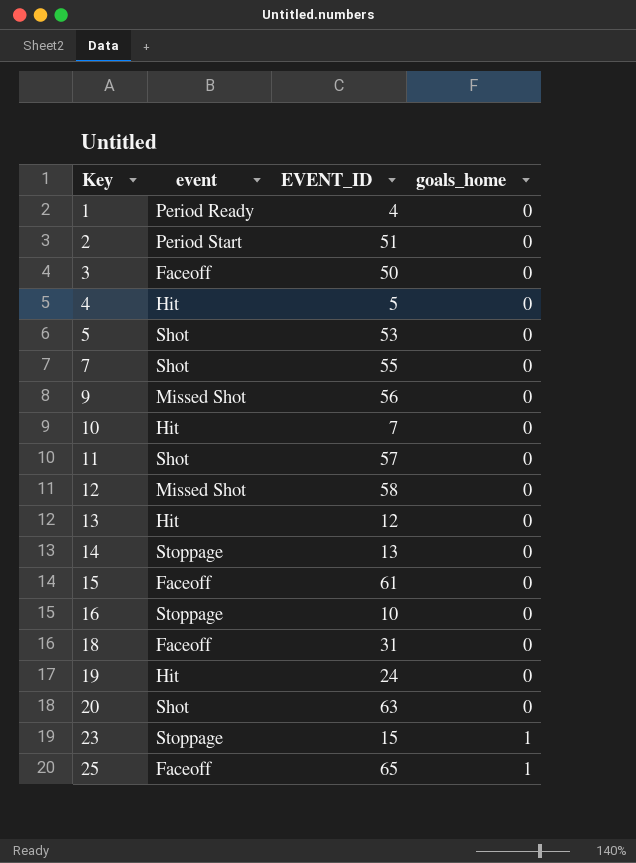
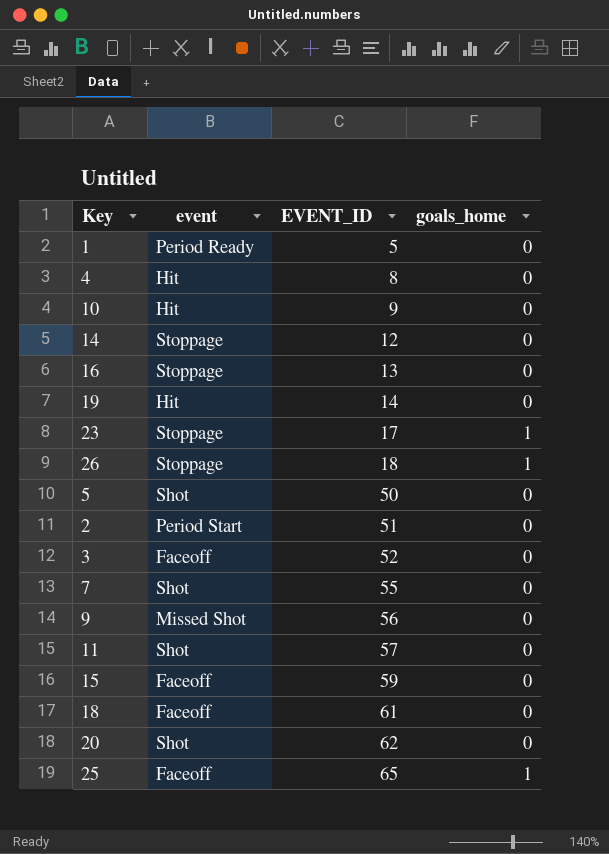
row order: Key ascending -> EVENT_ID ascending
row 12: Missed Shot | 58 | 0 -> none
row 13: Hit | 12 | 0 -> none
1 | EVENT_ID: 4 -> 5
4 | EVENT_ID: 5 -> 8
10 | EVENT_ID: 7 -> 9
14 | EVENT_ID: 13 -> 12
16 | EVENT_ID: 10 -> 13
19 | EVENT_ID: 24 -> 14
23 | EVENT_ID: 15 -> 17
row 26: none -> Stoppage | 18 | 1
5 | EVENT_ID: 53 -> 50
3 | EVENT_ID: 50 -> 52
15 | EVENT_ID: 61 -> 59
18 | EVENT_ID: 31 -> 61
20 | EVENT_ID: 63 -> 62

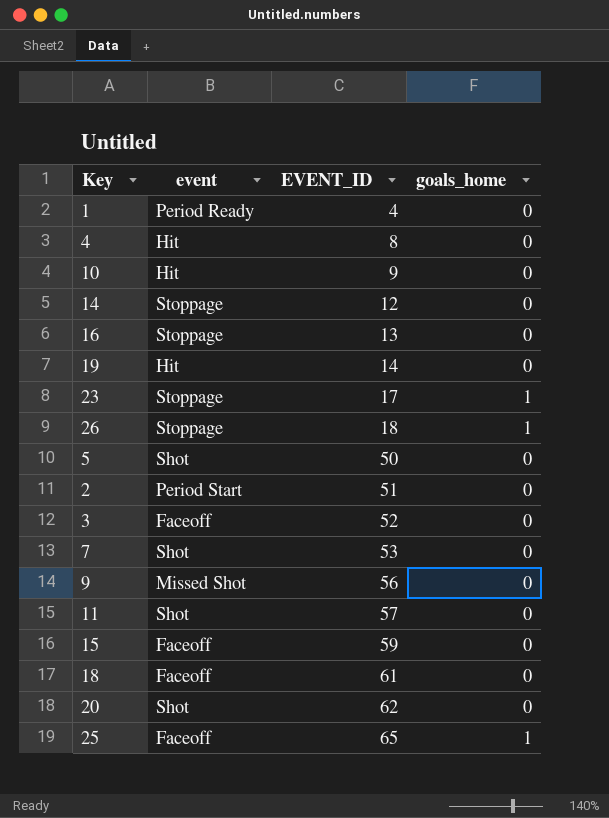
1 | EVENT_ID: 5 -> 4
7 | EVENT_ID: 55 -> 53

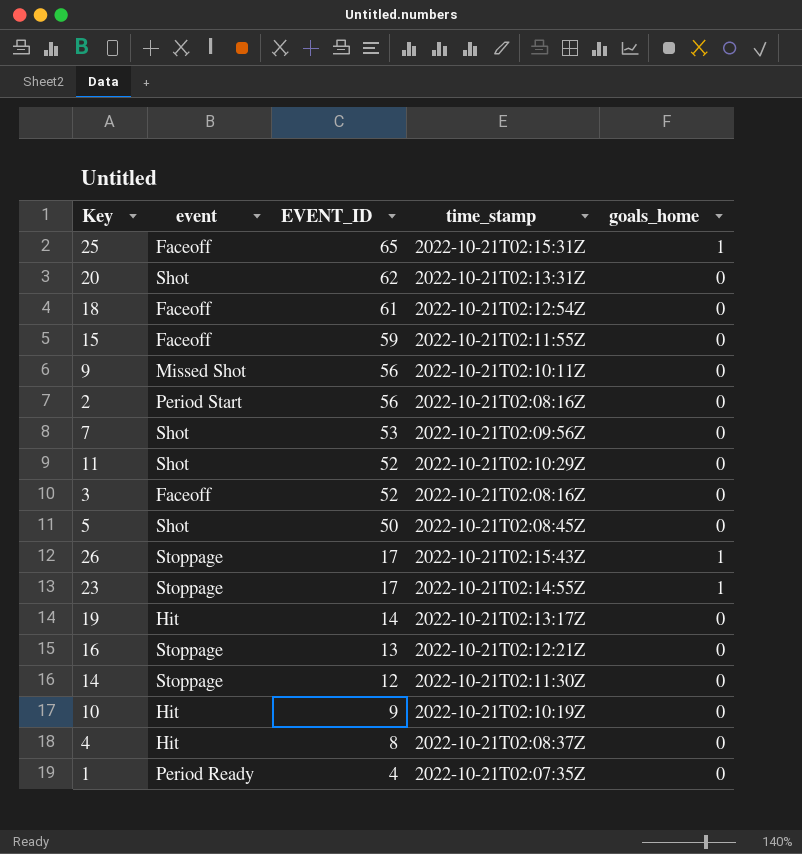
row order: EVENT_ID ascending -> EVENT_ID descending
column time_stamp | position: none -> 4
2 | EVENT_ID: 51 -> 56
11 | EVENT_ID: 57 -> 52
26 | EVENT_ID: 18 -> 17

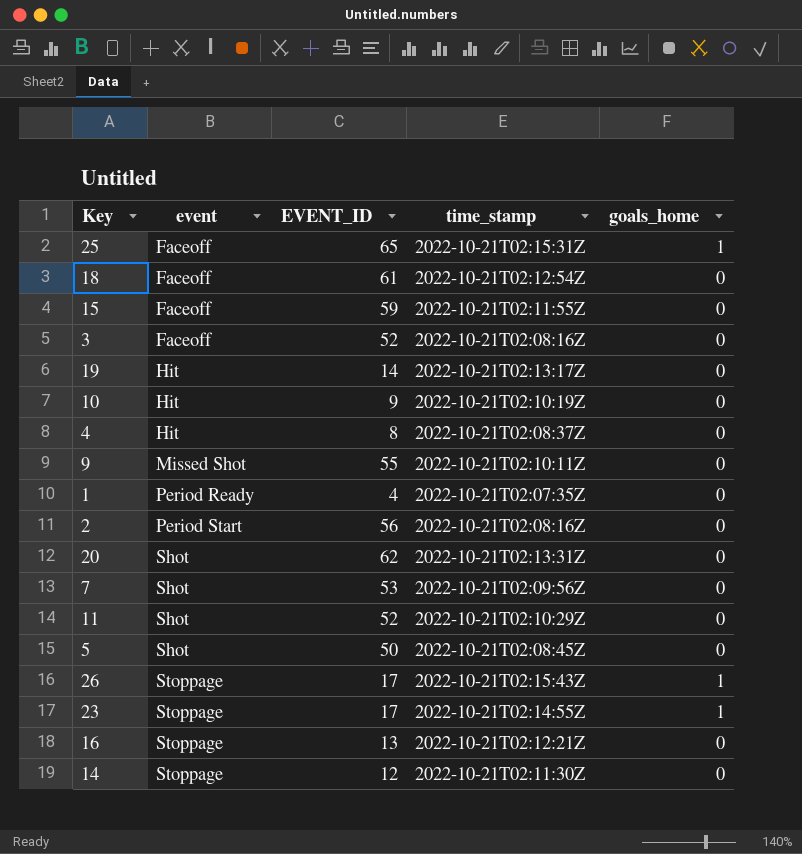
row order: EVENT_ID descending -> event ascending
9 | EVENT_ID: 56 -> 55

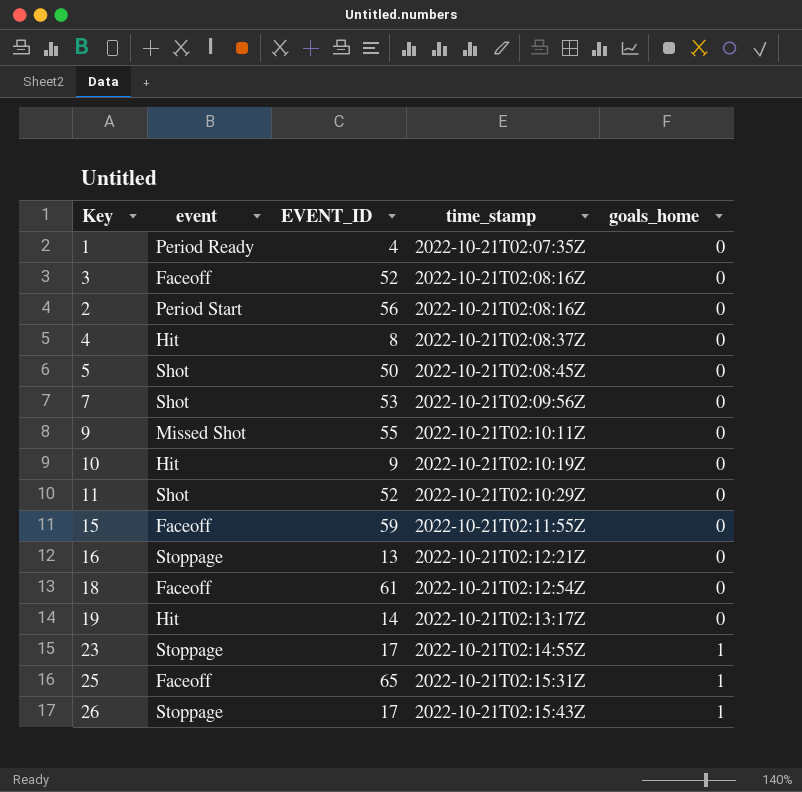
row order: event ascending -> time_stamp ascending
row 20: Shot | 62 | 2022-10-21T02:13:31Z | 0 -> none
row 14: Stoppage | 12 | 2022-10-21T02:11:30Z | 0 -> none

